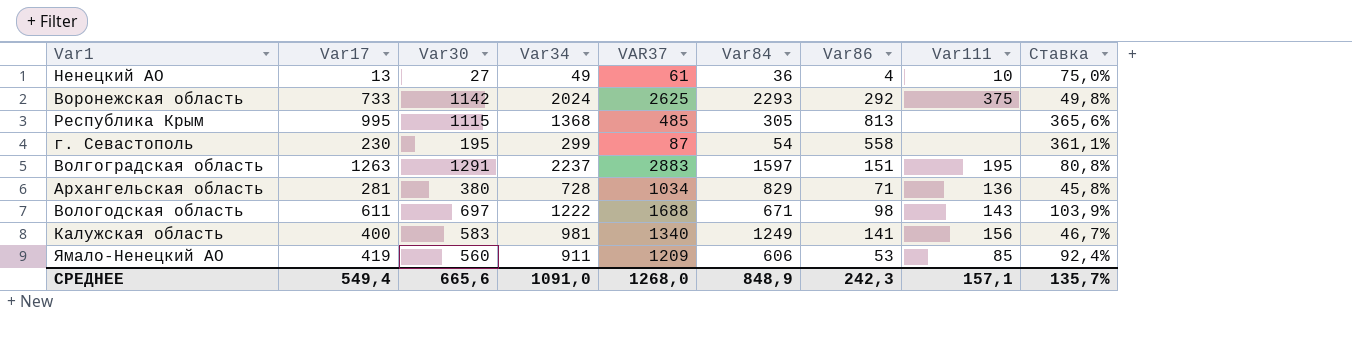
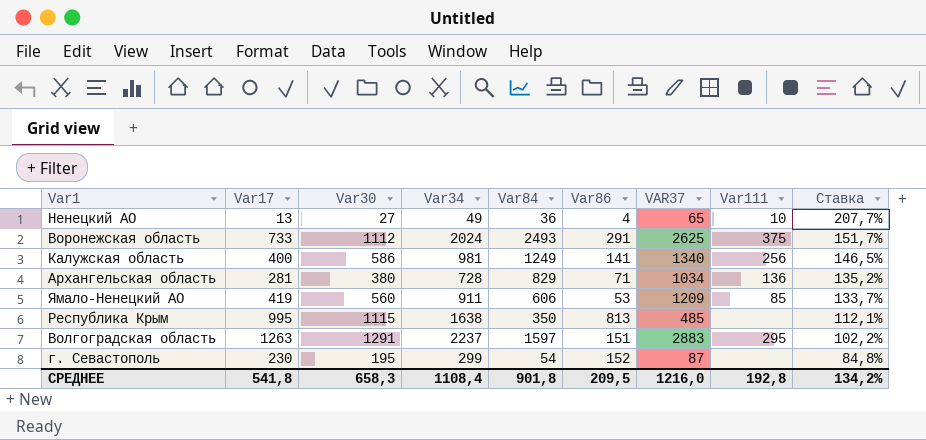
row order: none -> Ставка descending
column VAR37 | position: 5 -> 7
column Ставка | formula: [Var30] / [Var84] -> [Var30] / [Var17]
row Вологодская область: 611 | 697 | 1222 | 1688 | 671 | 98 | 143 | 103,9% -> none
Ненецкий АО | VAR37: 61 -> 65
Воронежская область | Var30: 1142 -> 1112
Воронежская область | Var84: 2293 -> 2493
Воронежская область | Var86: 292 -> 291
Калужская область | Var30: 583 -> 586
Калужская область | Var111: 156 -> 256
Республика Крым | Var34: 1368 -> 1638
Республика Крым | Var84: 305 -> 350
Волгоградская область | Var111: 195 -> 295
г. Севастополь | Var86: 558 -> 152
СРЕДНЕЕ | Var17: 549,4 -> 541,8
СРЕДНЕЕ | Var30: 665,6 -> 658,3
СРЕДНЕЕ | Var34: 1091,0 -> 1108,4
СРЕДНЕЕ | Var84: 848,9 -> 901,8
СРЕДНЕЕ | Var86: 242,3 -> 209,5
СРЕДНЕЕ | VAR37: 1268,0 -> 1216,0
СРЕДНЕЕ | Var111: 157,1 -> 192,8
СРЕДНЕЕ | Ставка: 135,7% -> 134,2%

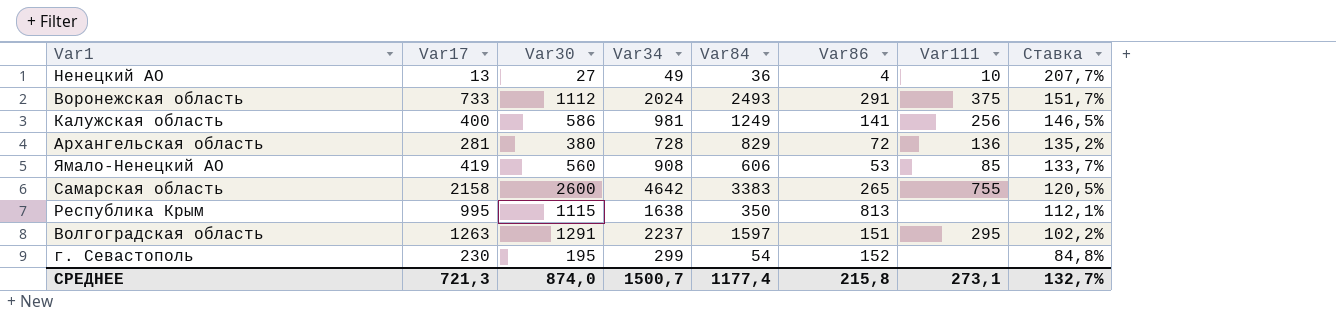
column VAR37 | position: 7 -> none
Архангельская область | Var86: 71 -> 72
Ямало-Ненецкий АО | Var34: 911 -> 908
row Самарская область: none -> 2158 | 2600 | 4642 | 3383 | 265 | 755 | 120,5%
СРЕДНЕЕ | Var17: 541,8 -> 721,3
СРЕДНЕЕ | Var30: 658,3 -> 874,0
СРЕДНЕЕ | Var34: 1108,4 -> 1500,7
СРЕДНЕЕ | Var84: 901,8 -> 1177,4
СРЕДНЕЕ | Var86: 209,5 -> 215,8
СРЕДНЕЕ | Var111: 192,8 -> 273,1
СРЕДНЕЕ | Ставка: 134,2% -> 132,7%

